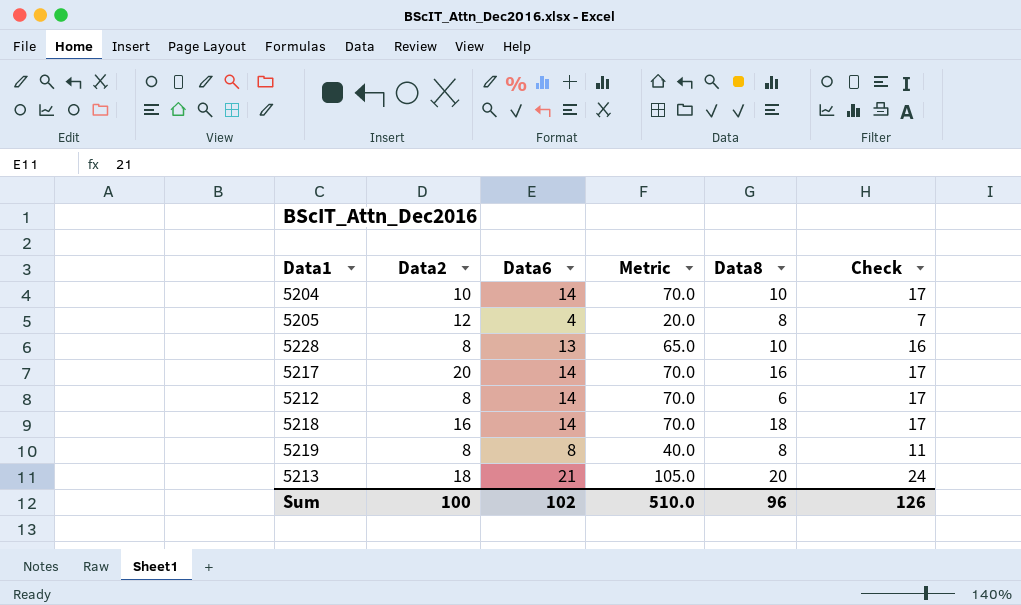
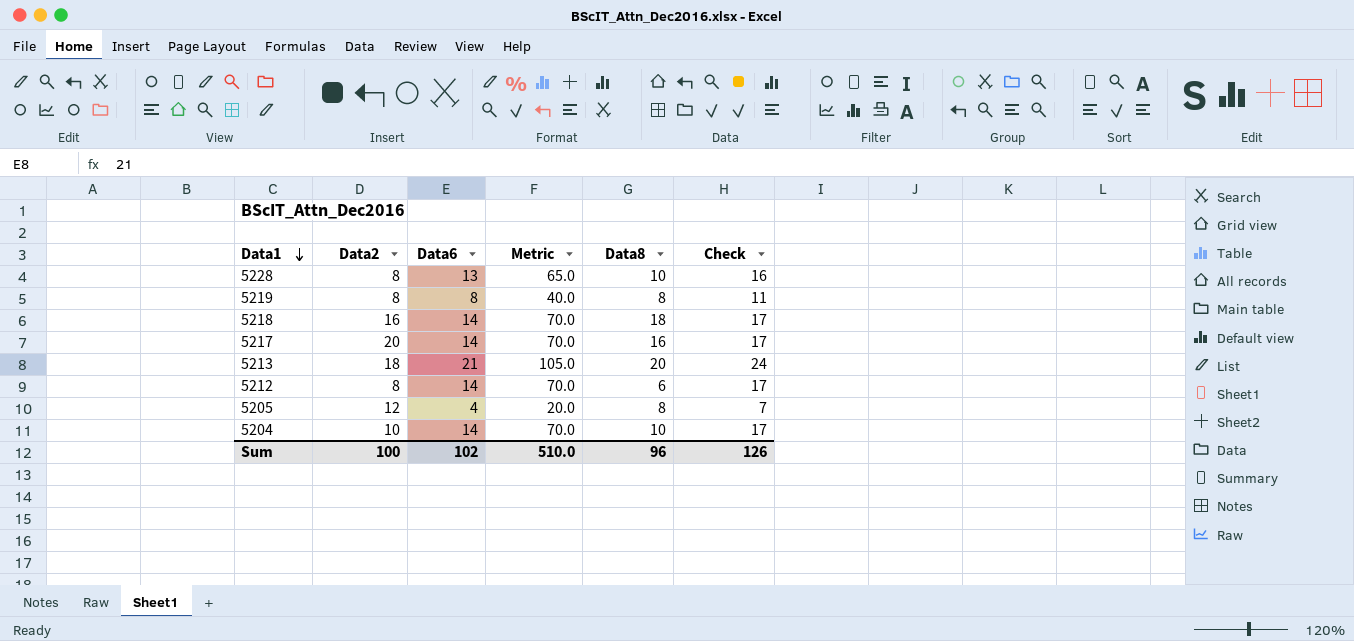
row order: none -> Data1 descending

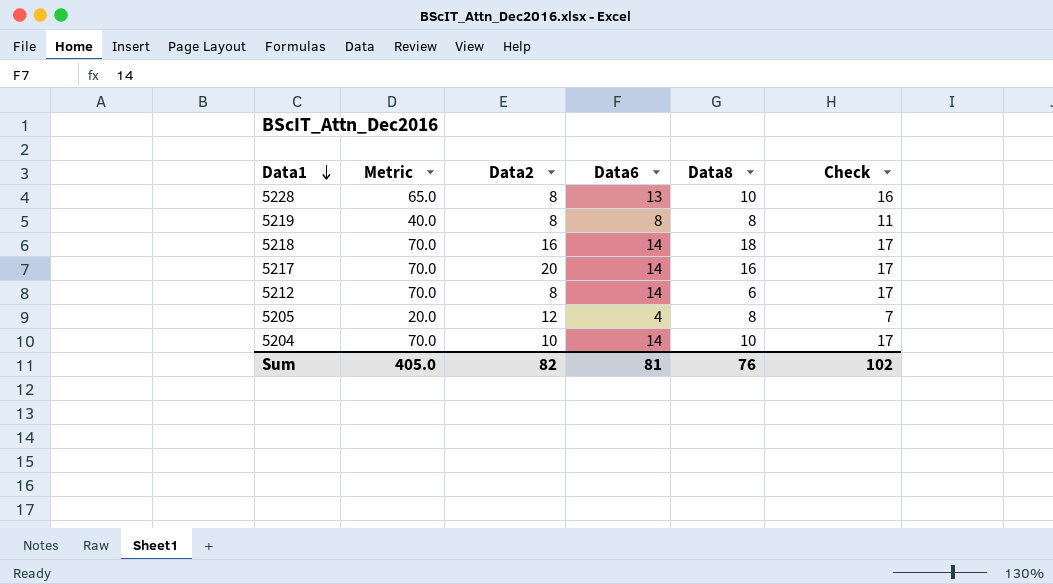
column Metric | position: 4 -> 2
row 5213: 18 | 21 | 105.0 | 20 | 24 -> none
Sum | Metric: 510.0 -> 405.0
Sum | Data2: 100 -> 82
Sum | Data6: 102 -> 81
Sum | Data8: 96 -> 76
Sum | Check: 126 -> 102

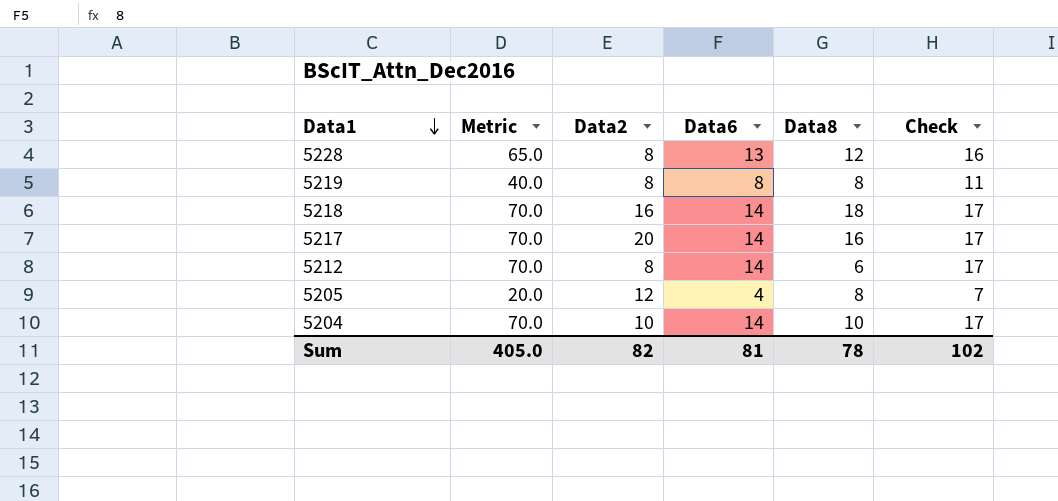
5228 | Data8: 10 -> 12
Sum | Data8: 76 -> 78

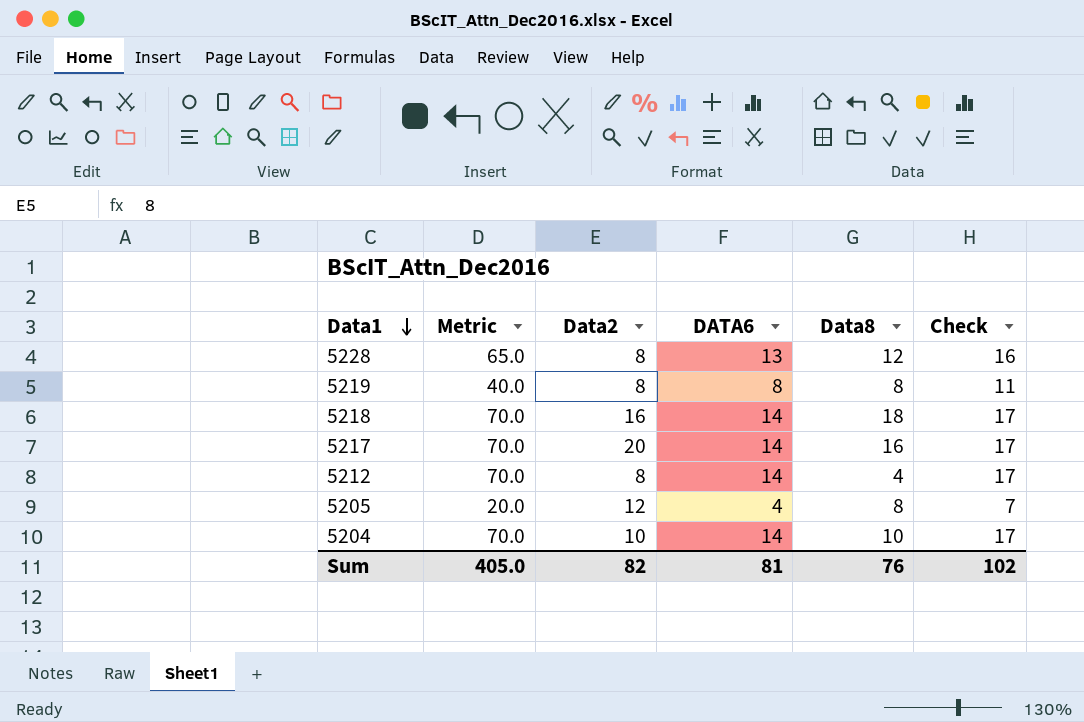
column name: Data6 -> DATA6
5212 | Data8: 6 -> 4
Sum | Data8: 78 -> 76

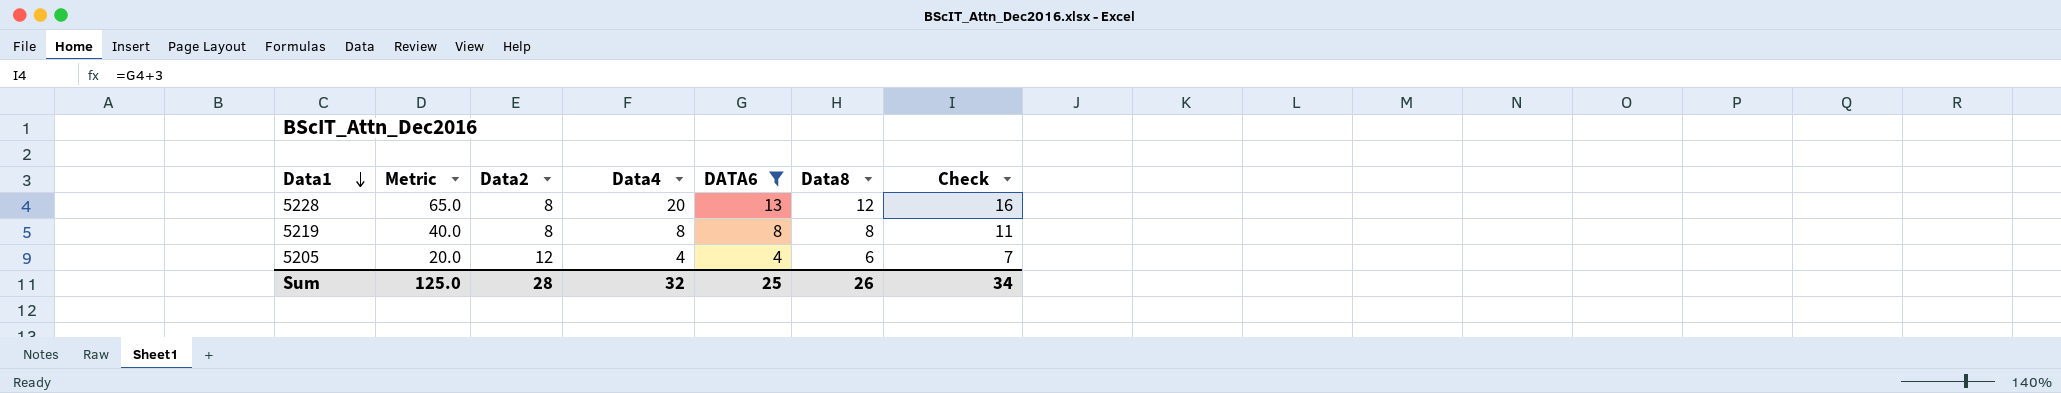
filter: none -> DATA6 != 14
column Data4 | position: none -> 4
5205 | Data8: 8 -> 6
Sum | Metric: 405.0 -> 125.0
Sum | Data2: 82 -> 28
Sum | DATA6: 81 -> 25
Sum | Data8: 76 -> 26
Sum | Check: 102 -> 34

